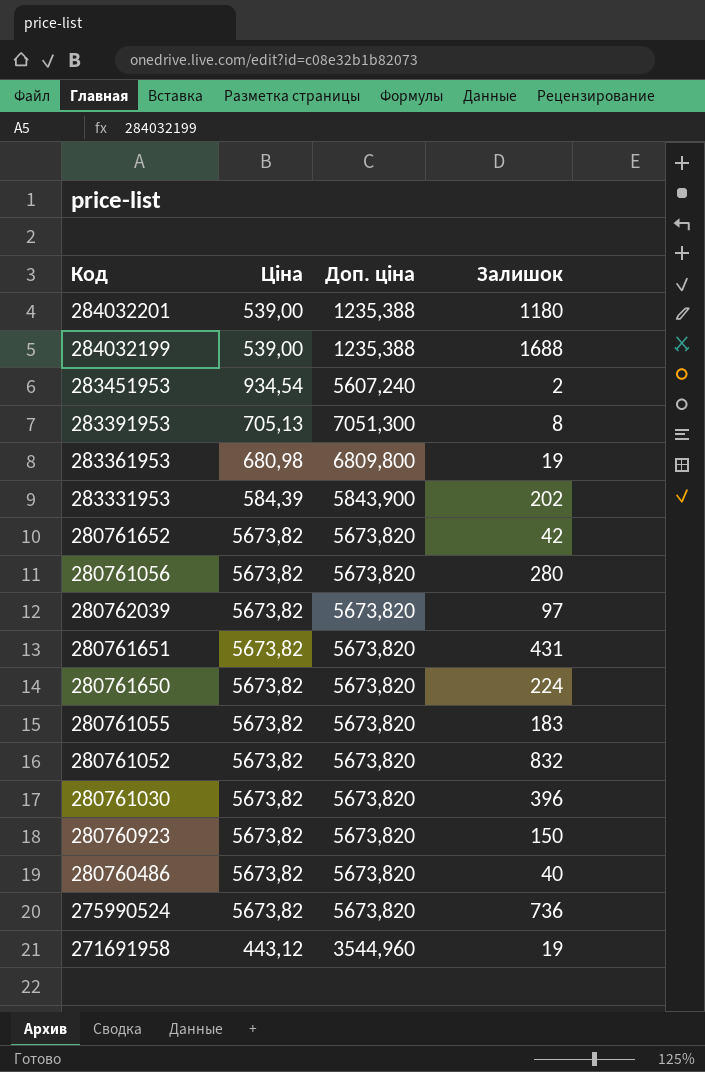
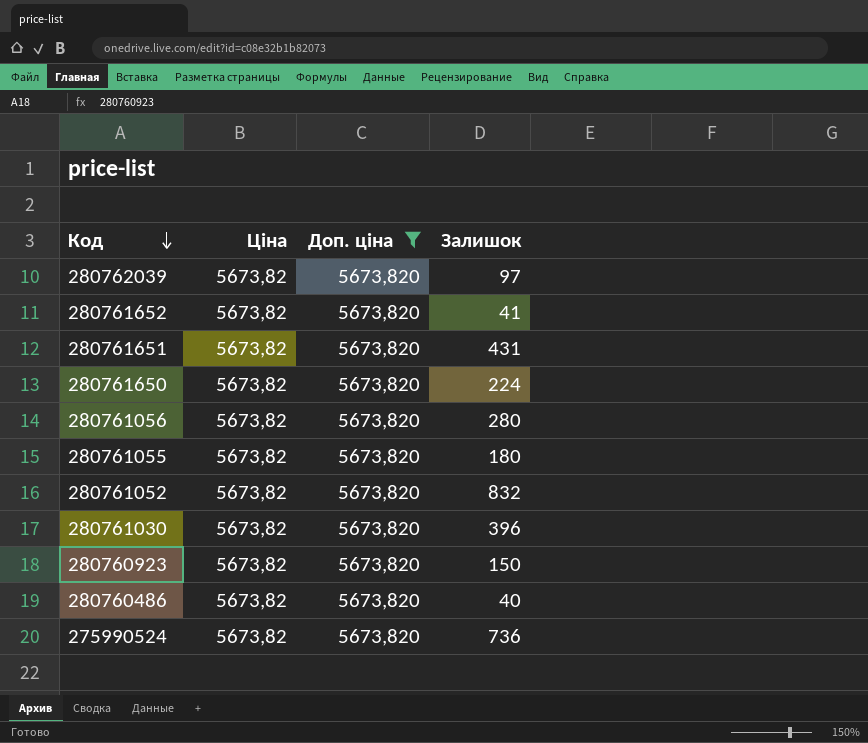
filter: none -> Доп. ціна = 5673,820
row order: none -> Код descending
280761652 | Залишок: 42 -> 41
280761055 | Залишок: 183 -> 180

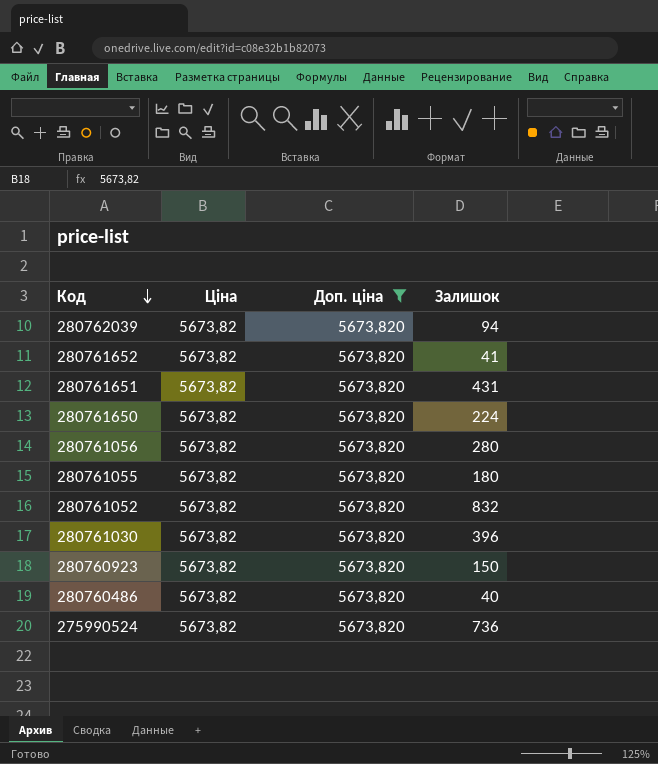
280762039 | Залишок: 97 -> 94

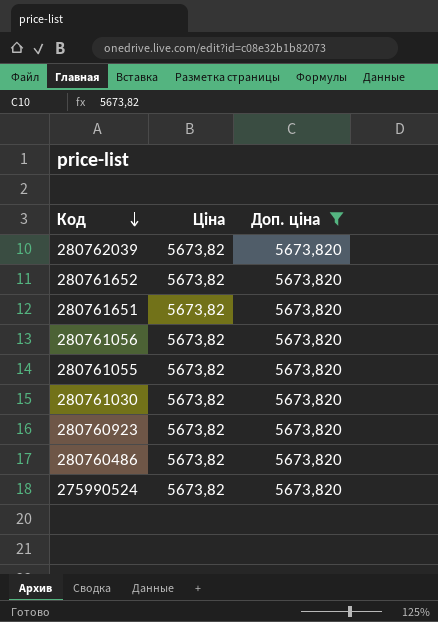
column Залишок | position: 4 -> none
row 280761650: 5673,82 | 5673,820 | 224 -> none
row 280761052: 5673,82 | 5673,820 | 832 -> none

